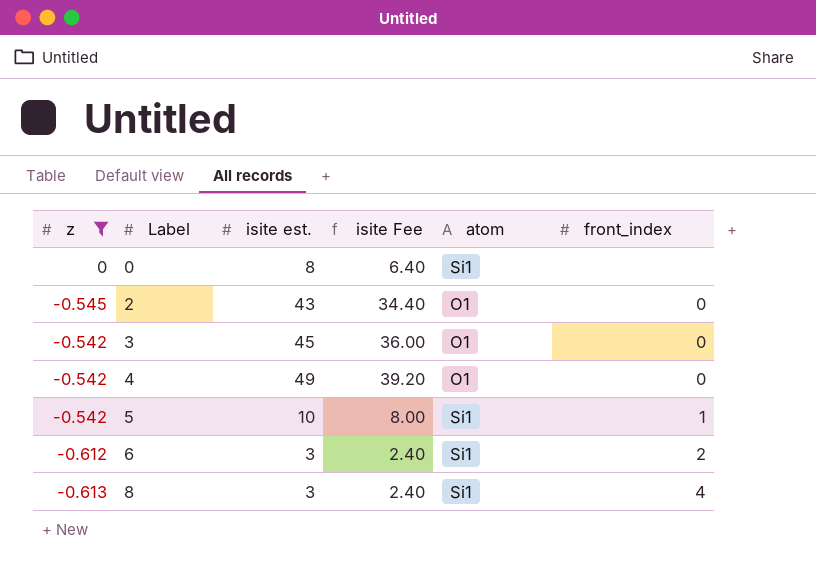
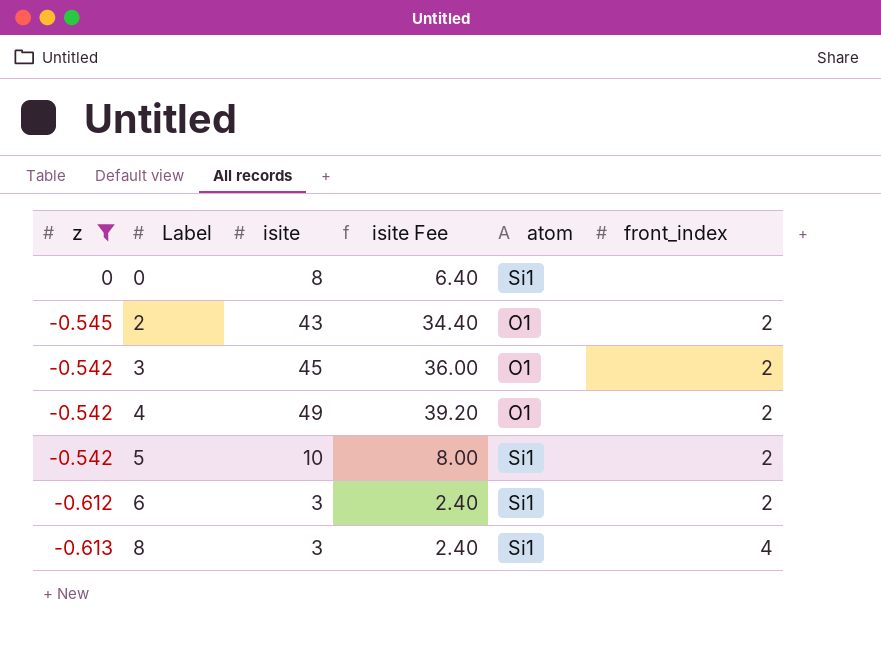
column name: isite est. -> isite
2 | front_index: 0 -> 2
3 | front_index: 0 -> 2
4 | front_index: 0 -> 2
5 | front_index: 1 -> 2

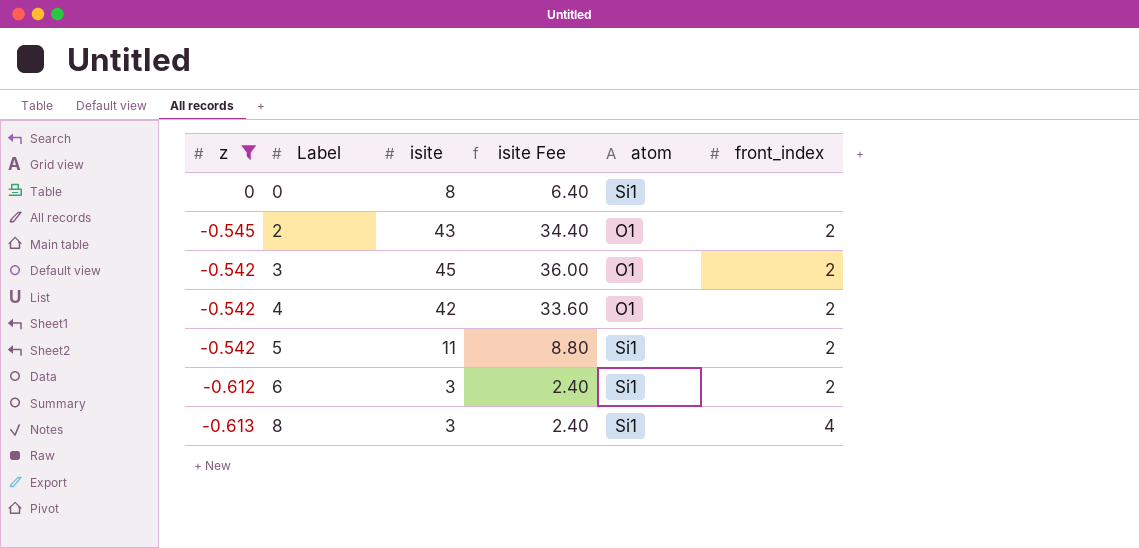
4 | isite: 49 -> 42
4 | isite Fee: 39.20 -> 33.60
5 | isite: 10 -> 11
5 | isite Fee: 8.00 -> 8.80

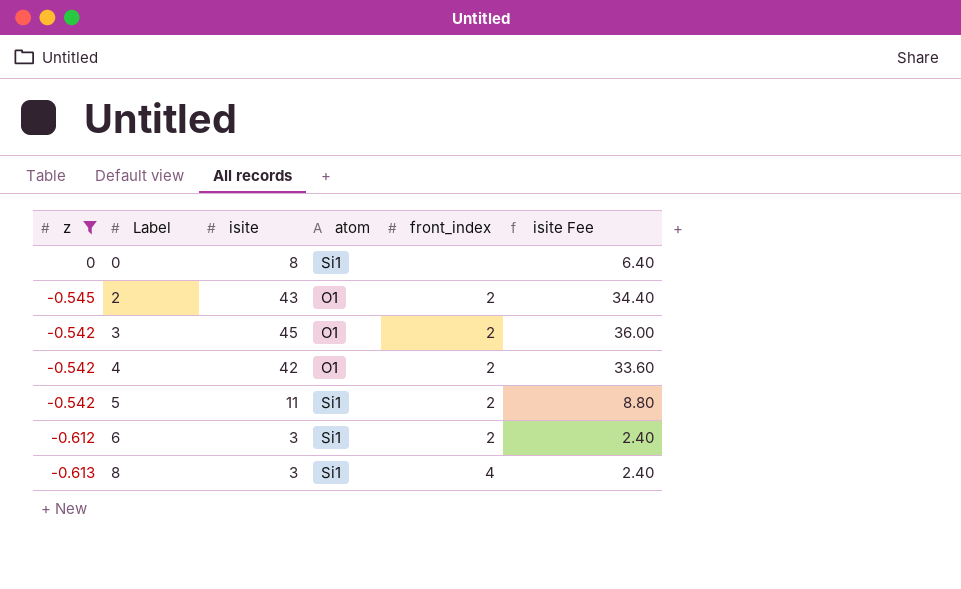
column isite Fee | position: 4 -> 6

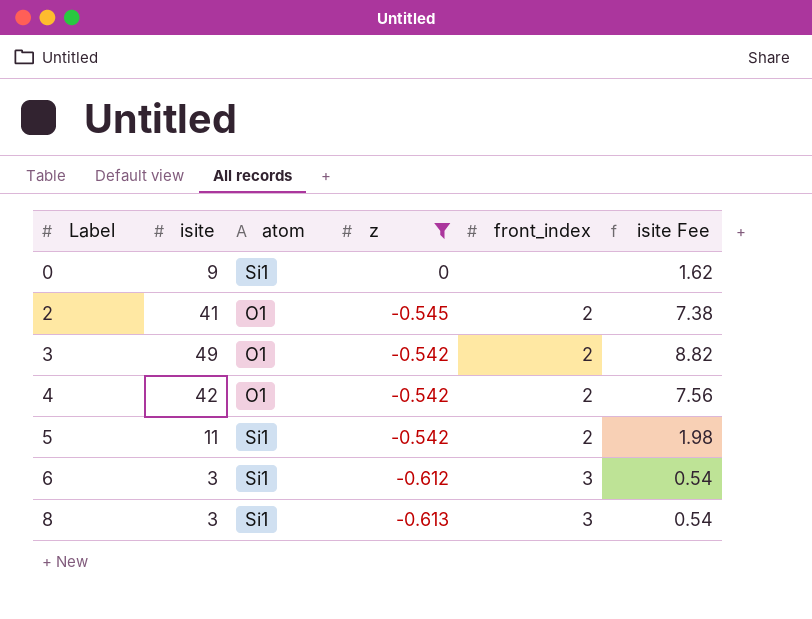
column z | position: 1 -> 4
column isite Fee | formula: [isite] * 0.8 -> [isite] * 0.18
0 | isite: 8 -> 9
2 | isite: 43 -> 41
3 | isite: 45 -> 49
6 | front_index: 2 -> 3
8 | front_index: 4 -> 3

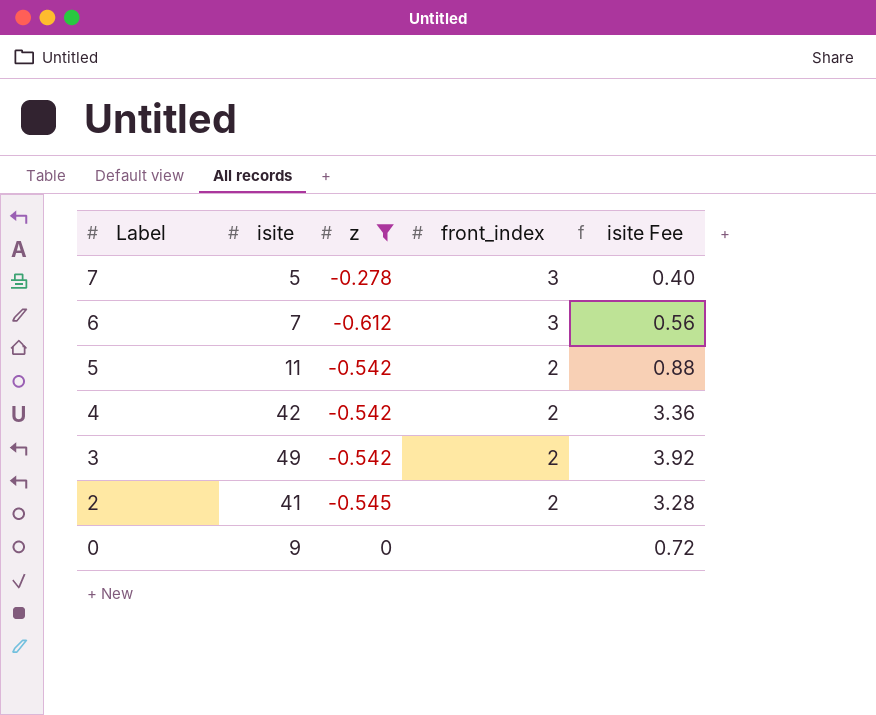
row order: Label ascending -> Label descending
column atom | position: 3 -> none
column isite Fee | formula: [isite] * 0.18 -> [isite] * 0.08
row 8: 3 | Si1 | -0.613 | 3 | 0.54 -> none
row 7: none -> 5 | -0.278 | 3 | 0.40
6 | isite: 3 -> 7

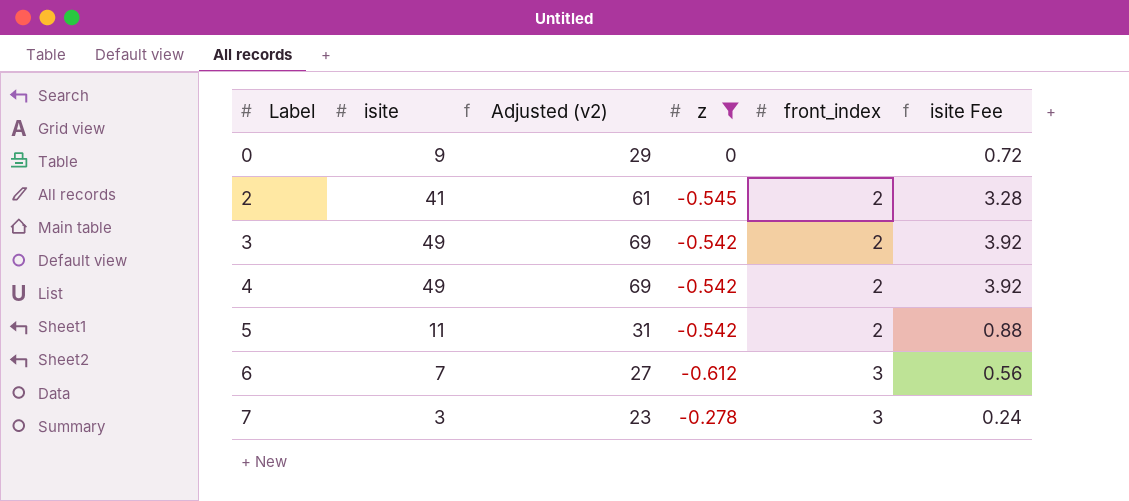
row order: Label descending -> Label ascending
column Adjusted (v2) | formula: none -> [isite] + 20
4 | isite: 42 -> 49
4 | isite Fee: 3.36 -> 3.92
7 | isite: 5 -> 3
7 | isite Fee: 0.40 -> 0.24

